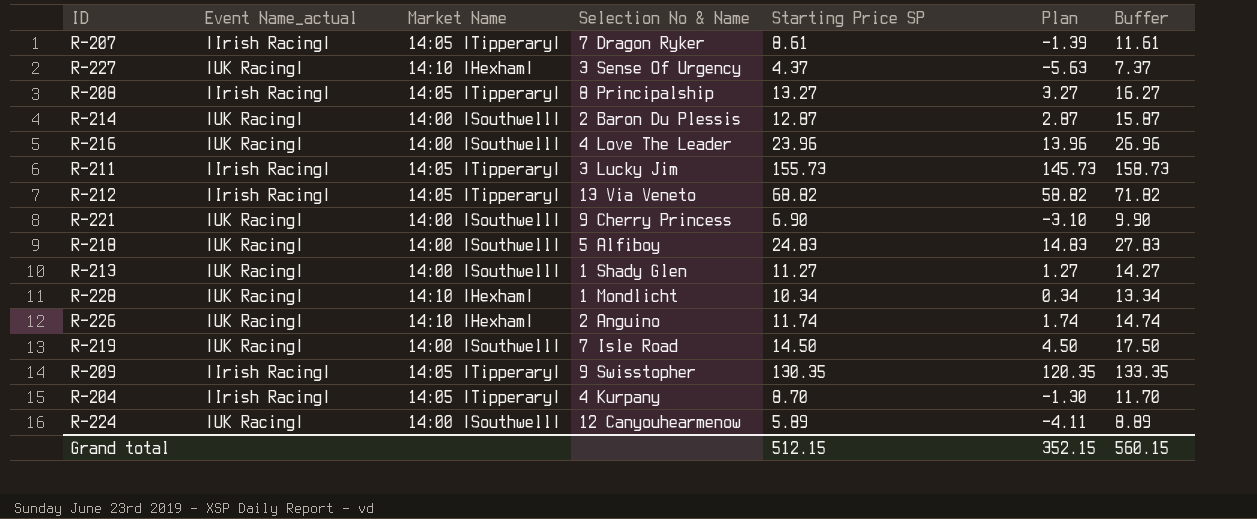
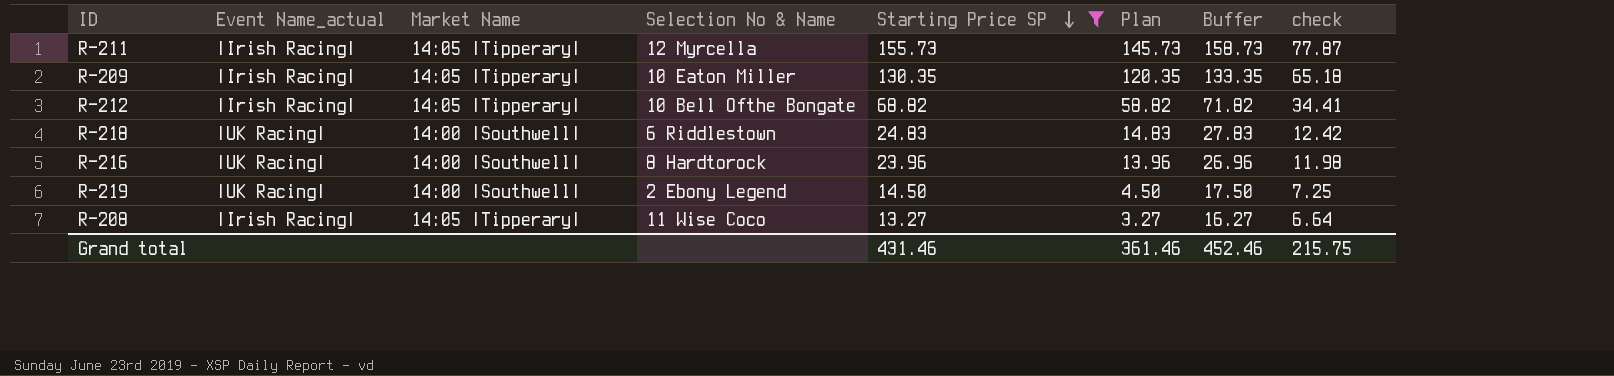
filter: none -> Starting Price SP >= 13.27
row order: none -> Starting Price SP descending
column check | formula: none -> [Starting Price SP] * 0.5
R-211 | Selection No & Name: 3 Lucky Jim -> 12 Myrcella
R-209 | Selection No & Name: 9 Swisstopher -> 10 Eaton Miller
R-212 | Selection No & Name: 13 Via Veneto -> 10 Bell Ofthe Bongate
R-218 | Selection No & Name: 5 Alfiboy -> 6 Riddlestown
R-216 | Selection No & Name: 4 Love The Leader -> 8 Hardtorock
R-219 | Selection No & Name: 7 Isle Road -> 2 Ebony Legend
R-208 | Selection No & Name: 8 Principalship -> 11 Wise Coco
Grand total | Starting Price SP: 512.15 -> 431.46
Grand total | Plan: 352.15 -> 361.46
Grand total | Buffer: 560.15 -> 452.46

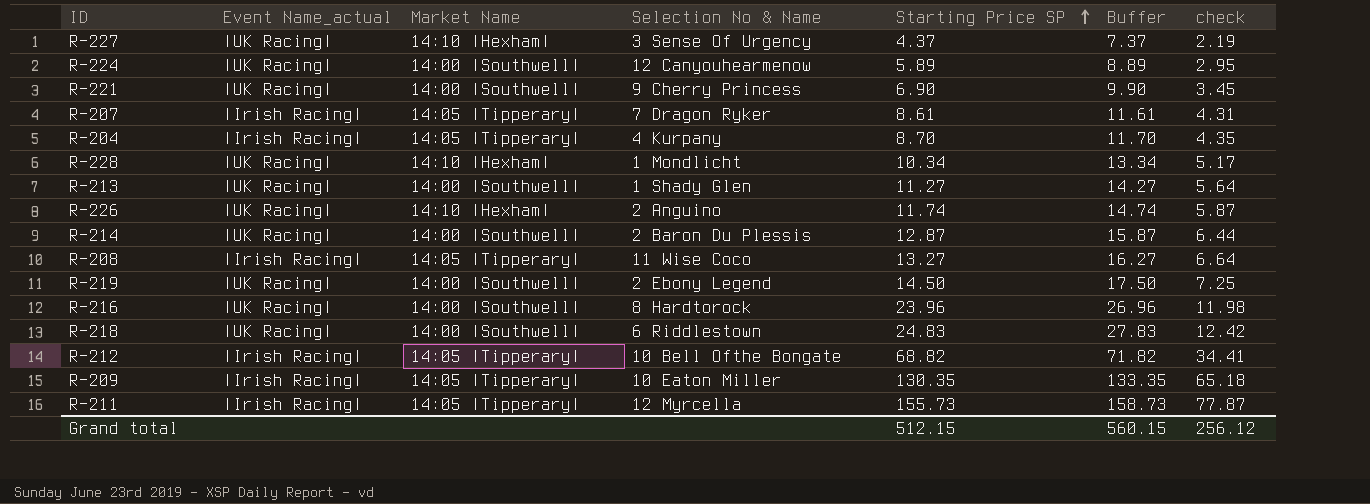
filter: Starting Price SP >= 13.27 -> none
row order: Starting Price SP descending -> Starting Price SP ascending
column Plan | formula: [Starting Price SP] - 10 -> none
Grand total | Starting Price SP: 431.46 -> 512.15
Grand total | Buffer: 452.46 -> 560.15
Grand total | check: 215.75 -> 256.12

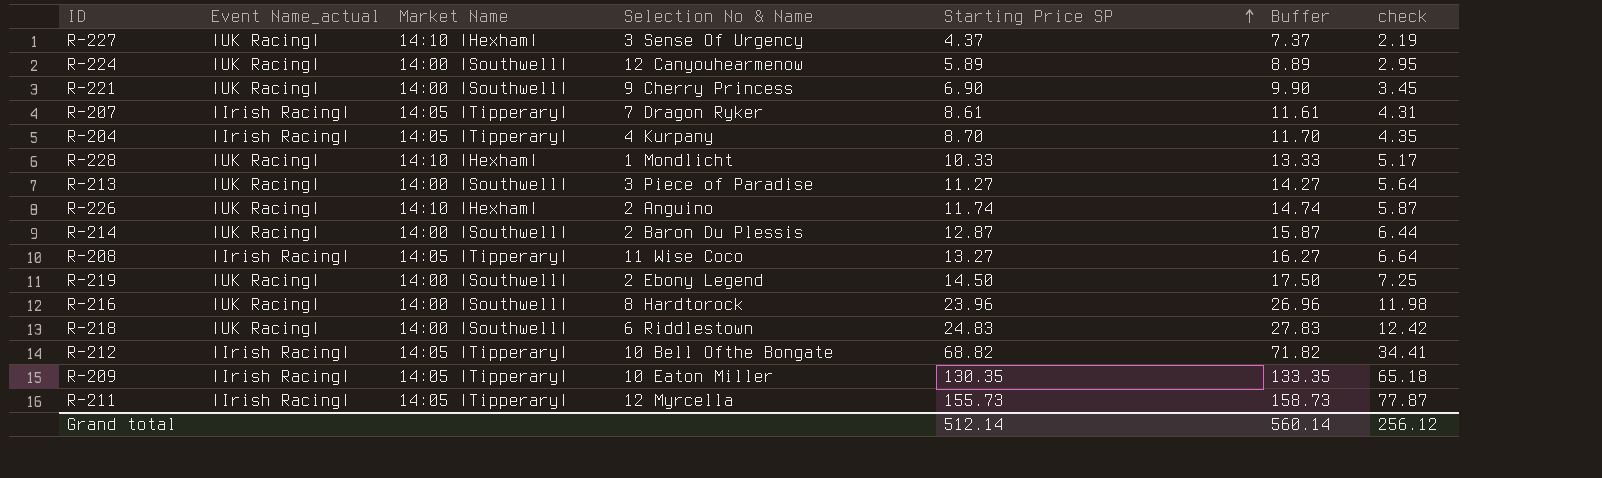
R-228 | Starting Price SP: 10.34 -> 10.33
R-228 | Buffer: 13.34 -> 13.33
R-213 | Selection No & Name: 1 Shady Glen -> 3 Piece of Paradise
Grand total | Starting Price SP: 512.15 -> 512.14
Grand total | Buffer: 560.15 -> 560.14

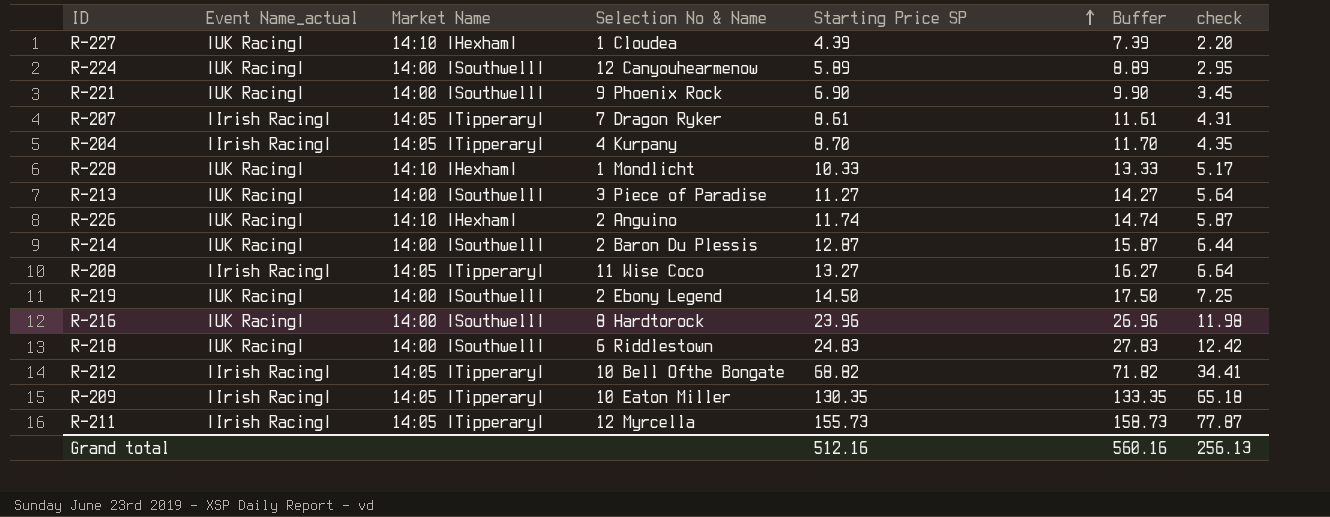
R-227 | Selection No & Name: 3 Sense Of Urgency -> 1 Cloudea
R-227 | Starting Price SP: 4.37 -> 4.39
R-227 | Buffer: 7.37 -> 7.39
R-227 | check: 2.19 -> 2.20
R-221 | Selection No & Name: 9 Cherry Princess -> 9 Phoenix Rock
Grand total | Starting Price SP: 512.14 -> 512.16
Grand total | Buffer: 560.14 -> 560.16
Grand total | check: 256.12 -> 256.13

